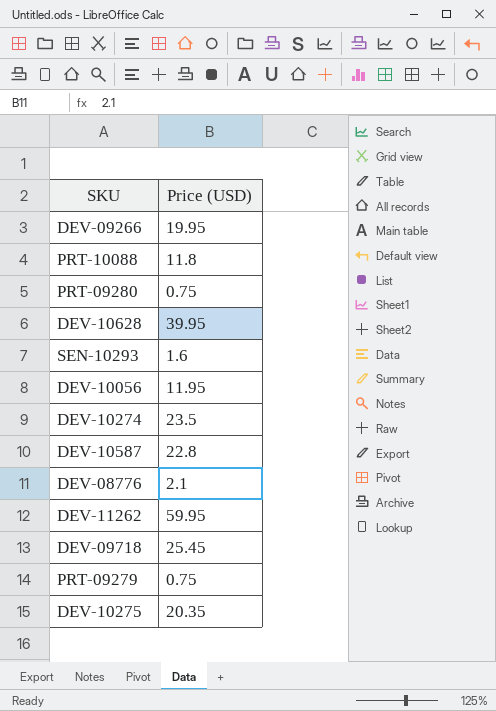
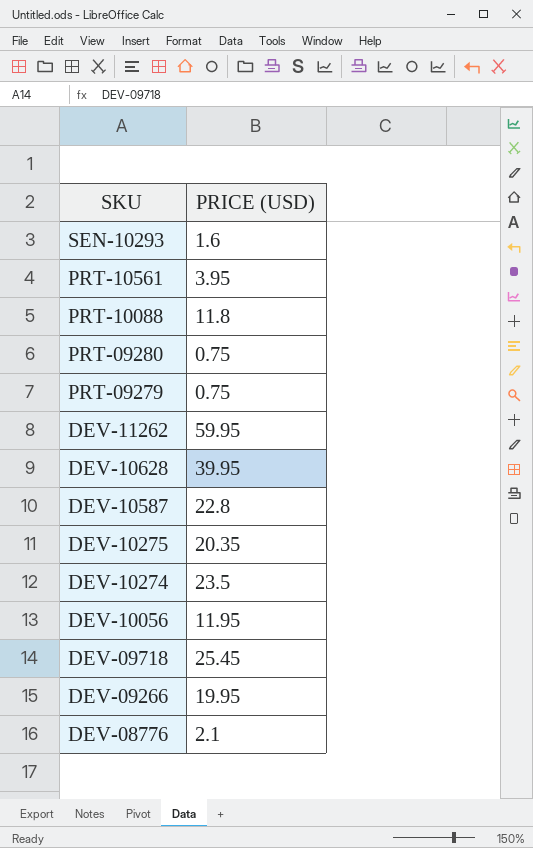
row order: none -> SKU descending
column name: Price (USD) -> PRICE (USD)
row PRT-10561: none -> 3.95

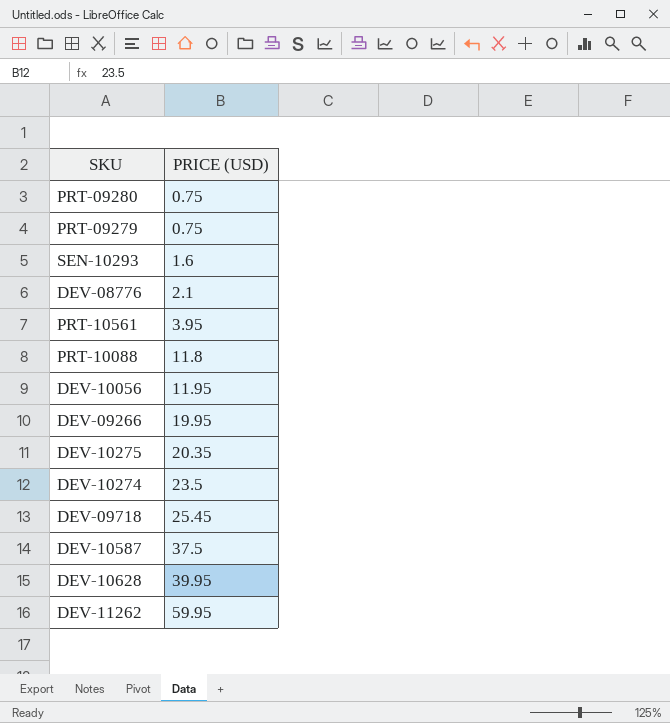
row order: SKU descending -> PRICE (USD) ascending
DEV-10587 | PRICE (USD): 22.8 -> 37.5

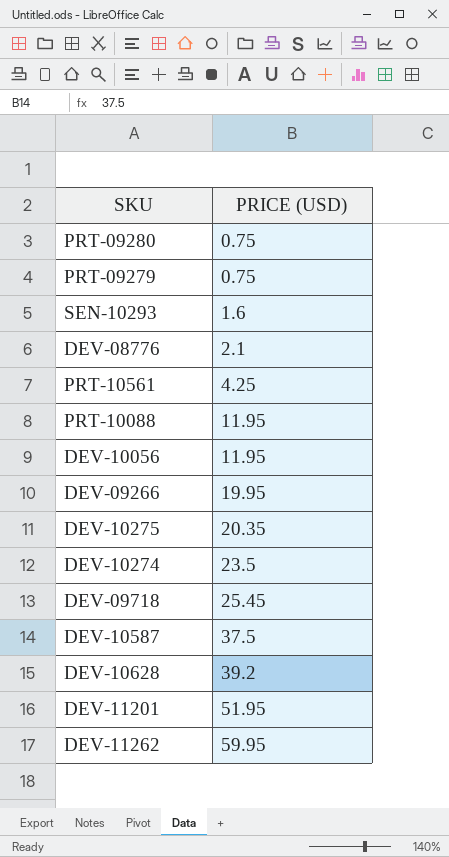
PRT-10561 | PRICE (USD): 3.95 -> 4.25
PRT-10088 | PRICE (USD): 11.8 -> 11.95
DEV-10628 | PRICE (USD): 39.95 -> 39.2
row DEV-11201: none -> 51.95

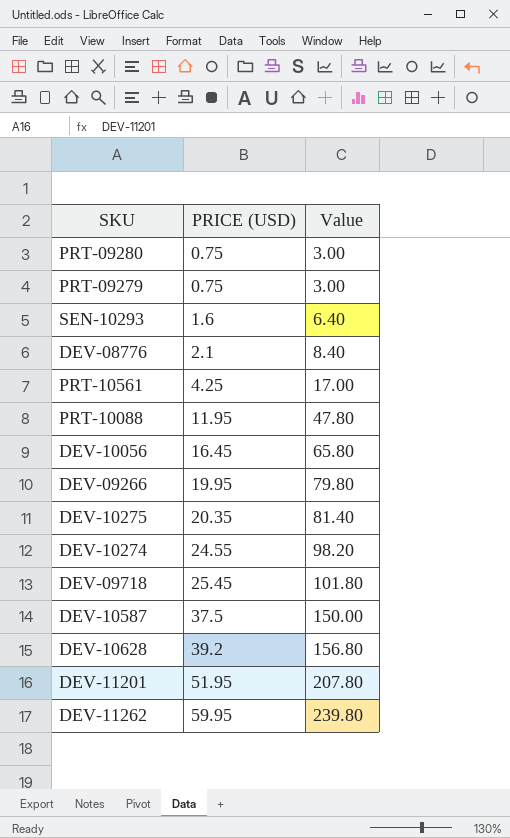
column Value | formula: none -> [PRICE (USD)] * 4
DEV-10056 | PRICE (USD): 11.95 -> 16.45
DEV-10274 | PRICE (USD): 23.5 -> 24.55

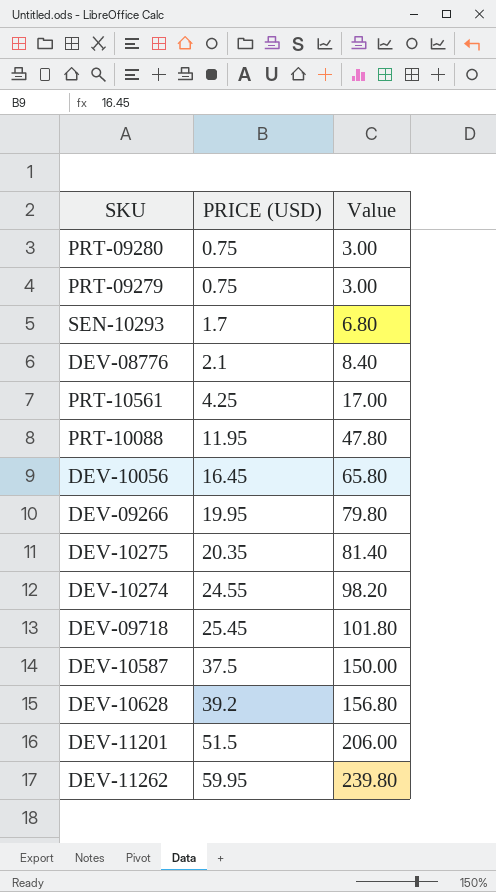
SEN-10293 | PRICE (USD): 1.6 -> 1.7
SEN-10293 | Value: 6.40 -> 6.80
DEV-11201 | PRICE (USD): 51.95 -> 51.5
DEV-11201 | Value: 207.80 -> 206.00

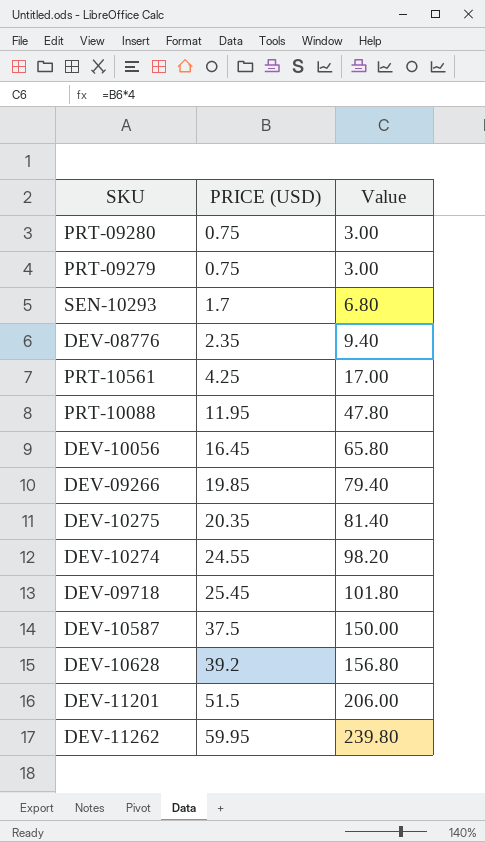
DEV-08776 | PRICE (USD): 2.1 -> 2.35
DEV-08776 | Value: 8.40 -> 9.40
DEV-09266 | PRICE (USD): 19.95 -> 19.85
DEV-09266 | Value: 79.80 -> 79.40

